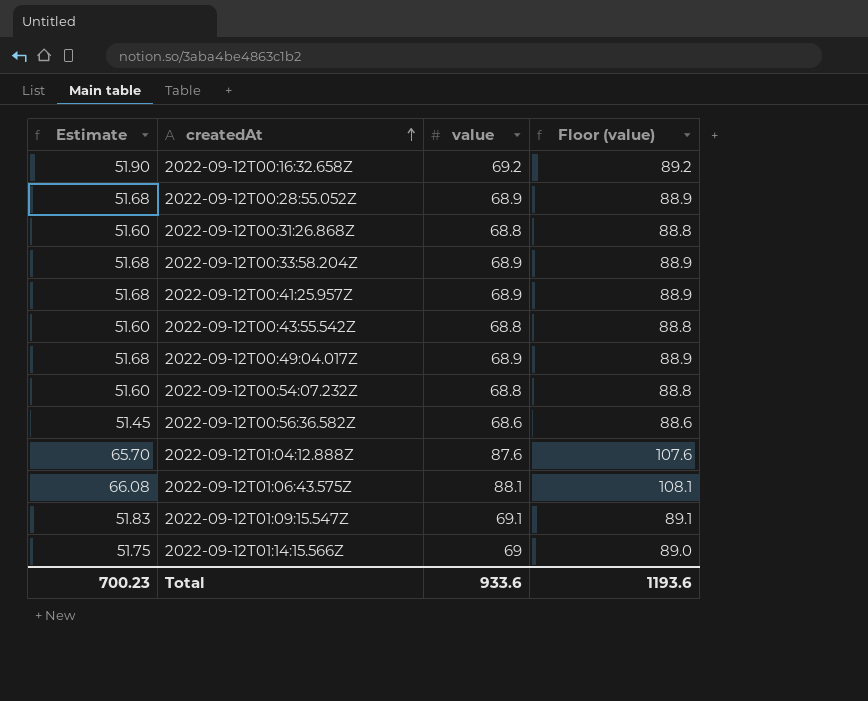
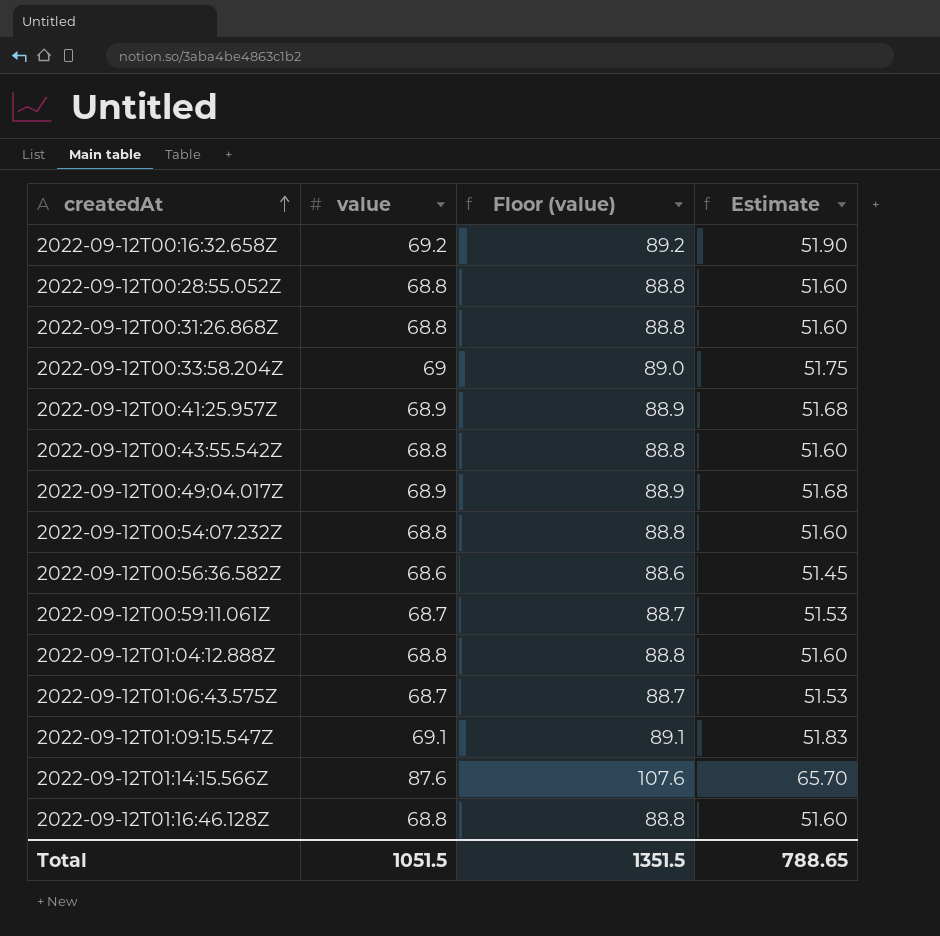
column Estimate | position: 1 -> 4
2022-09-12T00:28:55.052Z | value: 68.9 -> 68.8
2022-09-12T00:28:55.052Z | Floor (value): 88.9 -> 88.8
2022-09-12T00:28:55.052Z | Estimate: 51.68 -> 51.60
2022-09-12T00:33:58.204Z | value: 68.9 -> 69
2022-09-12T00:33:58.204Z | Floor (value): 88.9 -> 89.0
2022-09-12T00:33:58.204Z | Estimate: 51.68 -> 51.75
row 2022-09-12T00:59:11.061Z: none -> 68.7 | 88.7 | 51.53
2022-09-12T01:04:12.888Z | value: 87.6 -> 68.8
2022-09-12T01:04:12.888Z | Floor (value): 107.6 -> 88.8
2022-09-12T01:04:12.888Z | Estimate: 65.70 -> 51.60
2022-09-12T01:06:43.575Z | value: 88.1 -> 68.7
2022-09-12T01:06:43.575Z | Floor (value): 108.1 -> 88.7
2022-09-12T01:06:43.575Z | Estimate: 66.08 -> 51.53
2022-09-12T01:14:15.566Z | value: 69 -> 87.6
2022-09-12T01:14:15.566Z | Floor (value): 89.0 -> 107.6
2022-09-12T01:14:15.566Z | Estimate: 51.75 -> 65.70
row 2022-09-12T01:16:46.128Z: none -> 68.8 | 88.8 | 51.60
Total | value: 933.6 -> 1051.5
Total | Floor (value): 1193.6 -> 1351.5
Total | Estimate: 700.23 -> 788.65

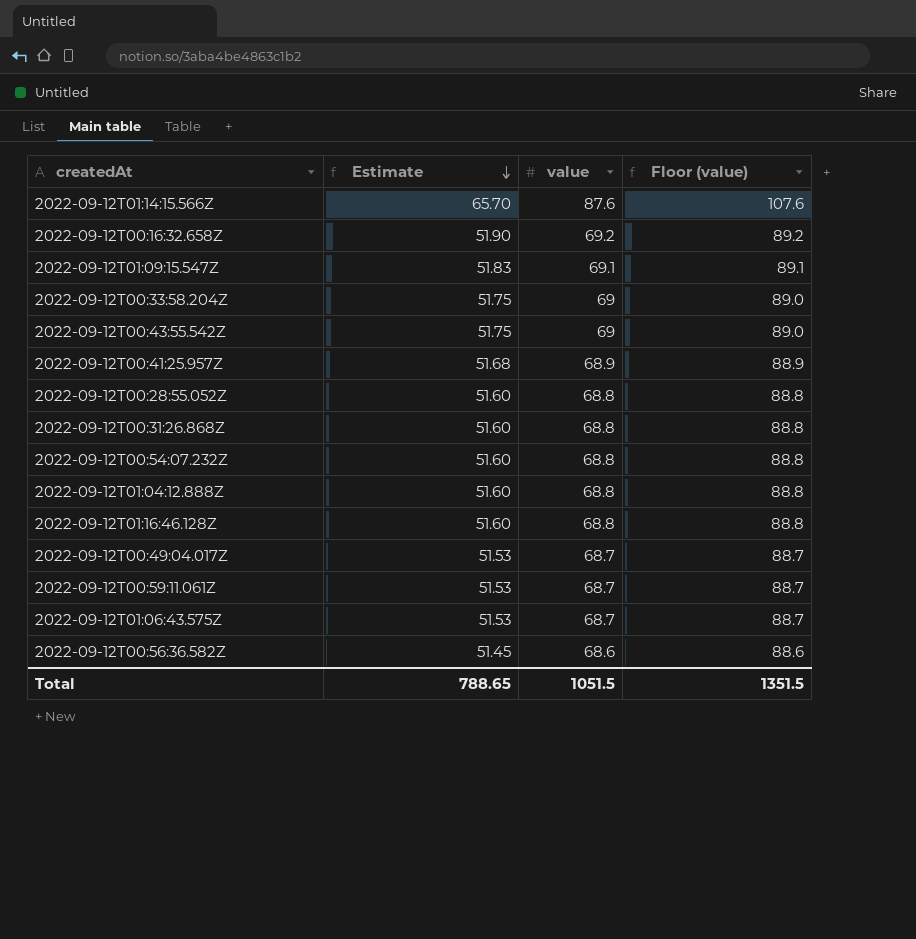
row order: createdAt ascending -> Estimate descending
column Estimate | position: 4 -> 2
2022-09-12T00:43:55.542Z | Estimate: 51.60 -> 51.75
2022-09-12T00:43:55.542Z | value: 68.8 -> 69
2022-09-12T00:43:55.542Z | Floor (value): 88.8 -> 89.0
2022-09-12T00:49:04.017Z | Estimate: 51.68 -> 51.53
2022-09-12T00:49:04.017Z | value: 68.9 -> 68.7
2022-09-12T00:49:04.017Z | Floor (value): 88.9 -> 88.7

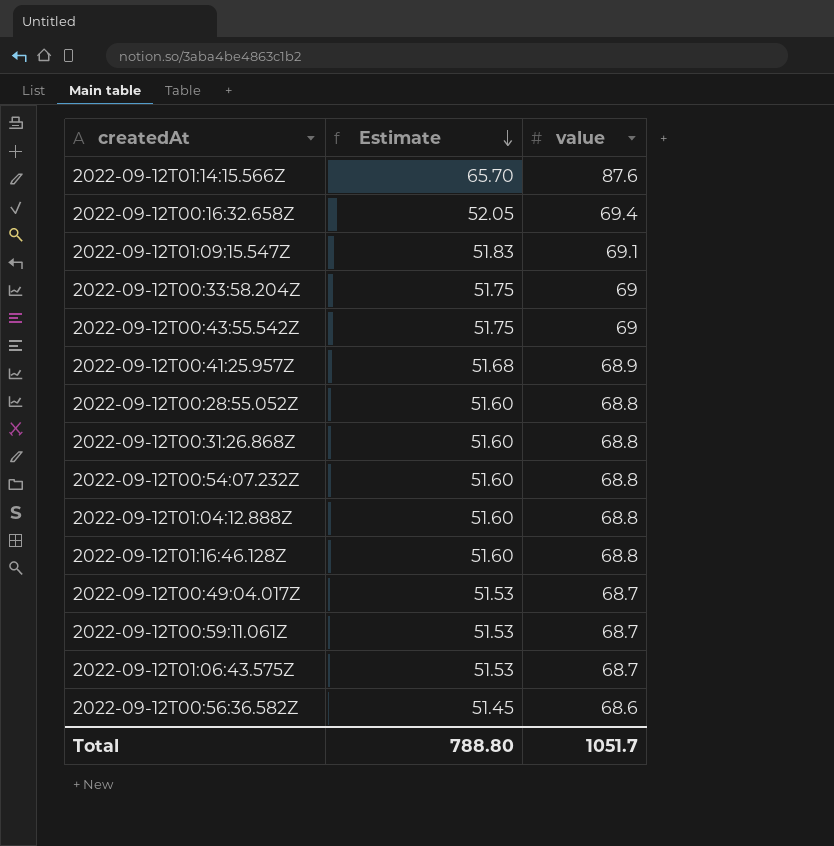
column Floor (value) | formula: [value] + 20 -> none
2022-09-12T00:16:32.658Z | Estimate: 51.90 -> 52.05
2022-09-12T00:16:32.658Z | value: 69.2 -> 69.4
Total | Estimate: 788.65 -> 788.80
Total | value: 1051.5 -> 1051.7

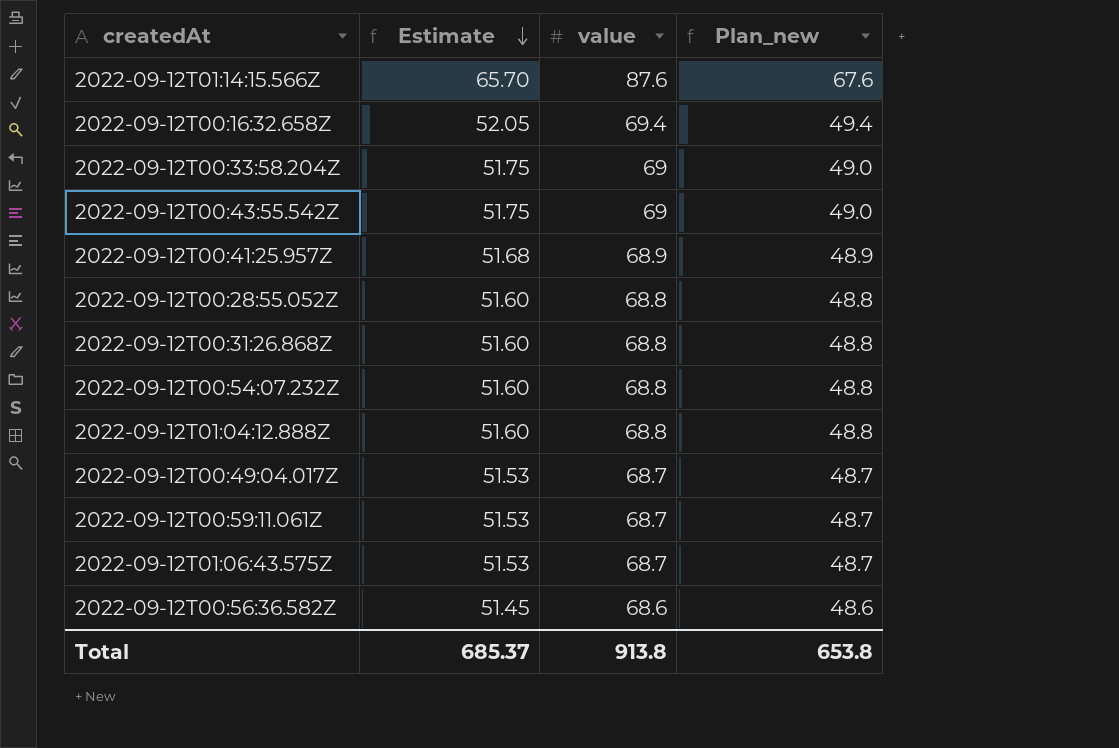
column Plan_new | formula: none -> [value] - 20
row 2022-09-12T01:09:15.547Z: 51.83 | 69.1 -> none
row 2022-09-12T01:16:46.128Z: 51.60 | 68.8 -> none
Total | Estimate: 788.80 -> 685.37
Total | value: 1051.7 -> 913.8

